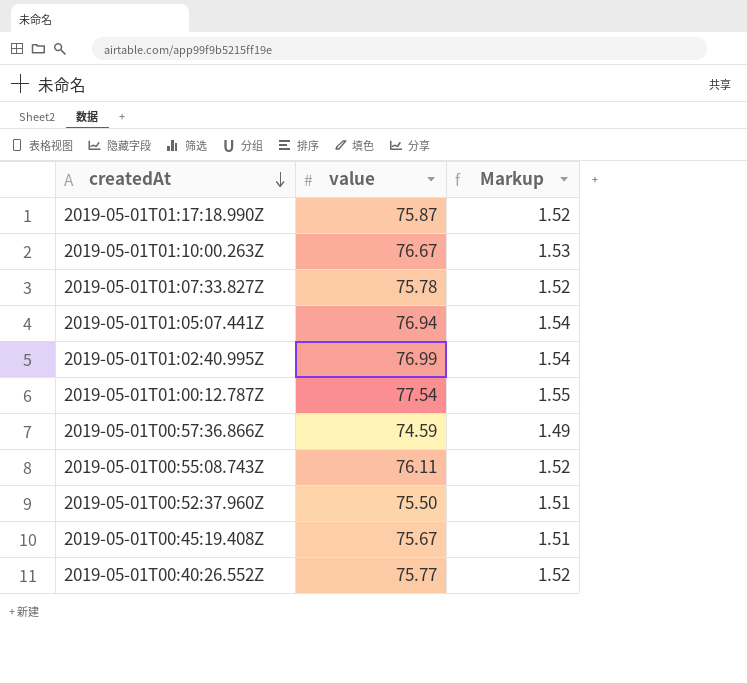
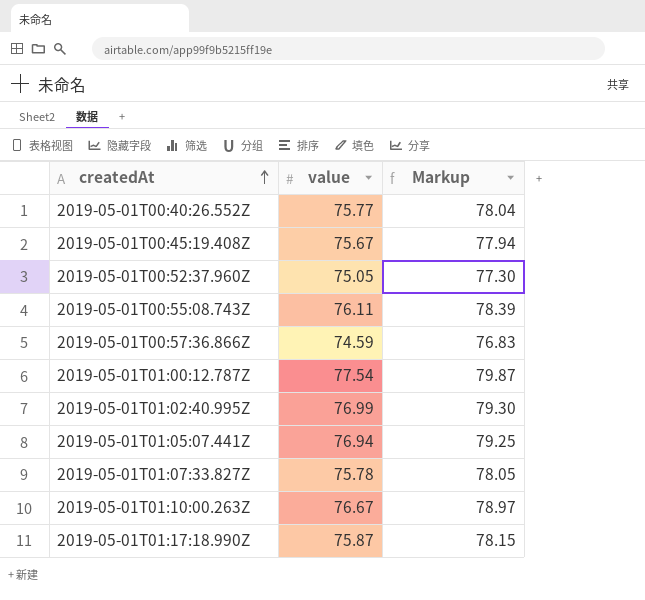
row order: createdAt descending -> createdAt ascending
column Markup | formula: [value] * 0.02 -> [value] * 1.03
2019-05-01T00:52:37.960Z | value: 75.50 -> 75.05

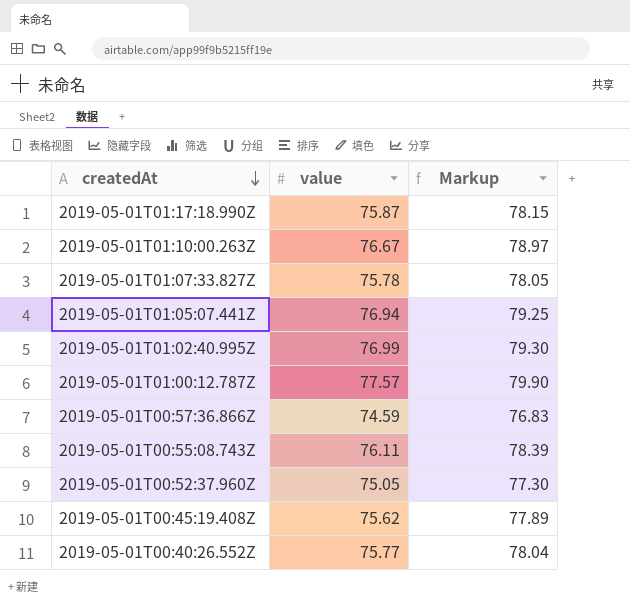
row order: createdAt ascending -> createdAt descending
2019-05-01T01:00:12.787Z | value: 77.54 -> 77.57
2019-05-01T01:00:12.787Z | Markup: 79.87 -> 79.90
2019-05-01T00:45:19.408Z | value: 75.67 -> 75.62
2019-05-01T00:45:19.408Z | Markup: 77.94 -> 77.89

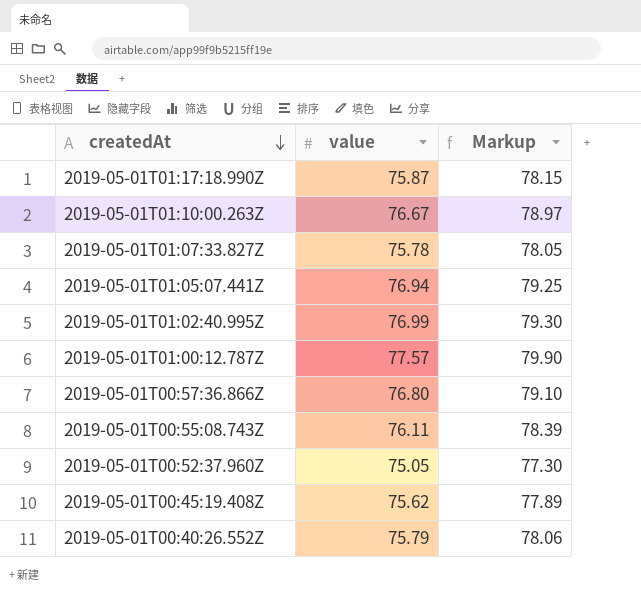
2019-05-01T00:57:36.866Z | value: 74.59 -> 76.80
2019-05-01T00:57:36.866Z | Markup: 76.83 -> 79.10
2019-05-01T00:40:26.552Z | value: 75.77 -> 75.79
2019-05-01T00:40:26.552Z | Markup: 78.04 -> 78.06

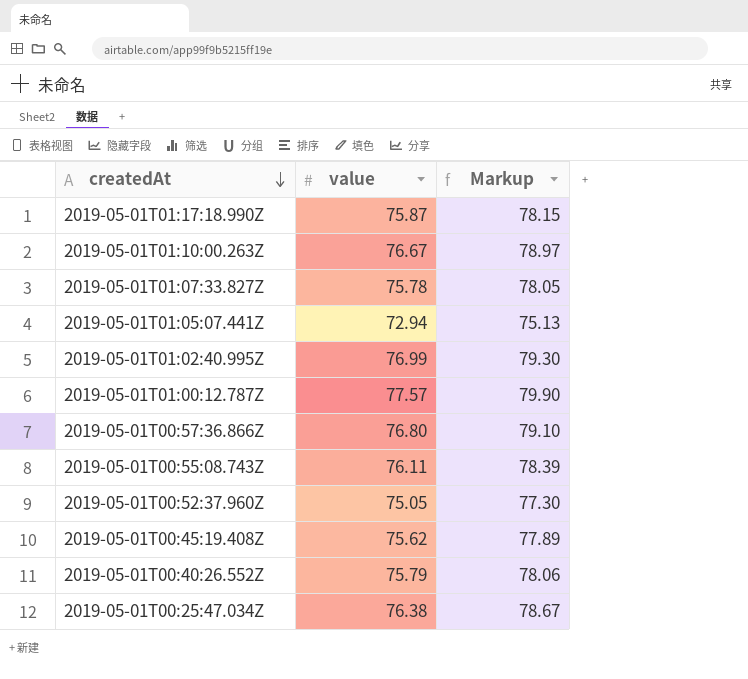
2019-05-01T01:05:07.441Z | value: 76.94 -> 72.94
2019-05-01T01:05:07.441Z | Markup: 79.25 -> 75.13
row 2019-05-01T00:25:47.034Z: none -> 76.38 | 78.67

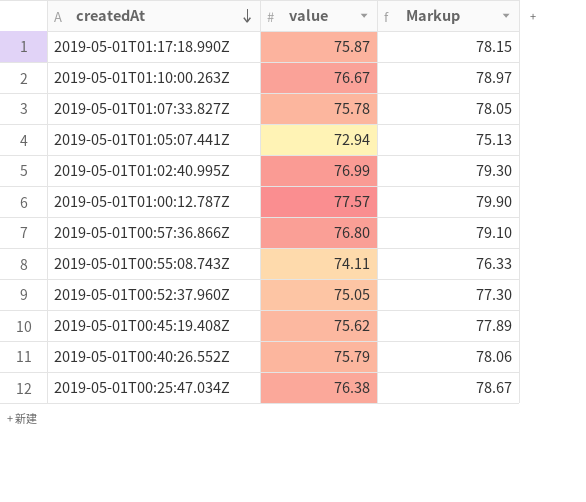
2019-05-01T00:55:08.743Z | value: 76.11 -> 74.11
2019-05-01T00:55:08.743Z | Markup: 78.39 -> 76.33

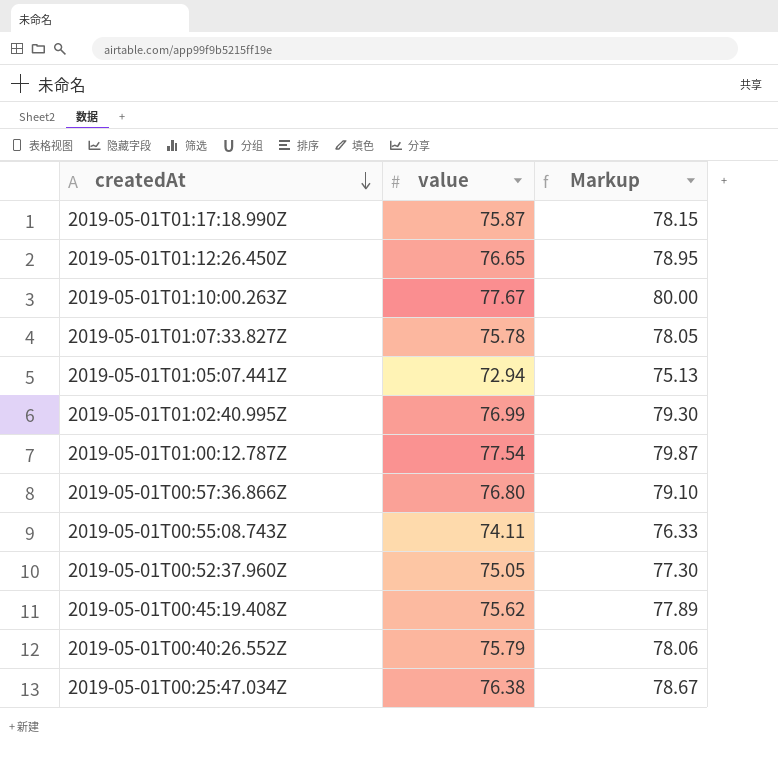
row 2019-05-01T01:12:26.450Z: none -> 76.65 | 78.95
2019-05-01T01:10:00.263Z | value: 76.67 -> 77.67
2019-05-01T01:10:00.263Z | Markup: 78.97 -> 80.00
2019-05-01T01:00:12.787Z | value: 77.57 -> 77.54
2019-05-01T01:00:12.787Z | Markup: 79.90 -> 79.87

